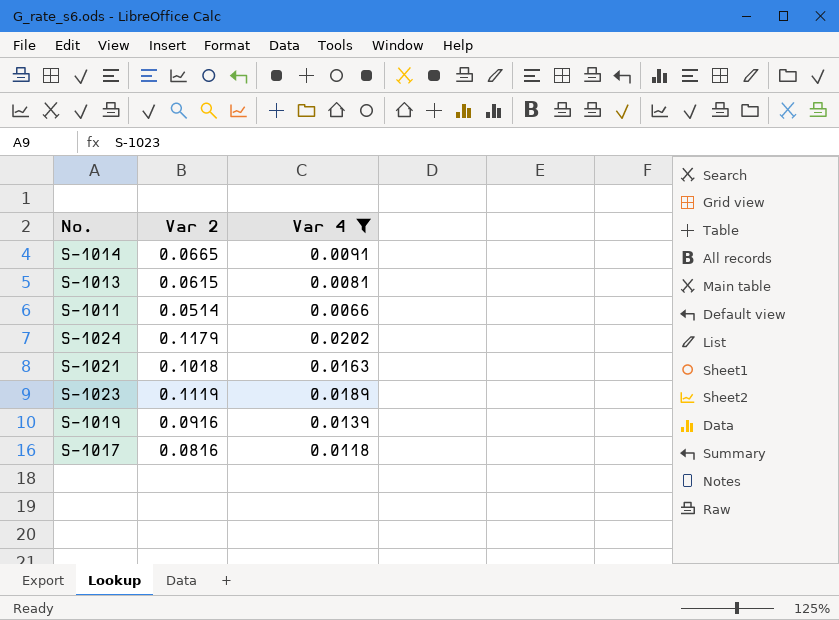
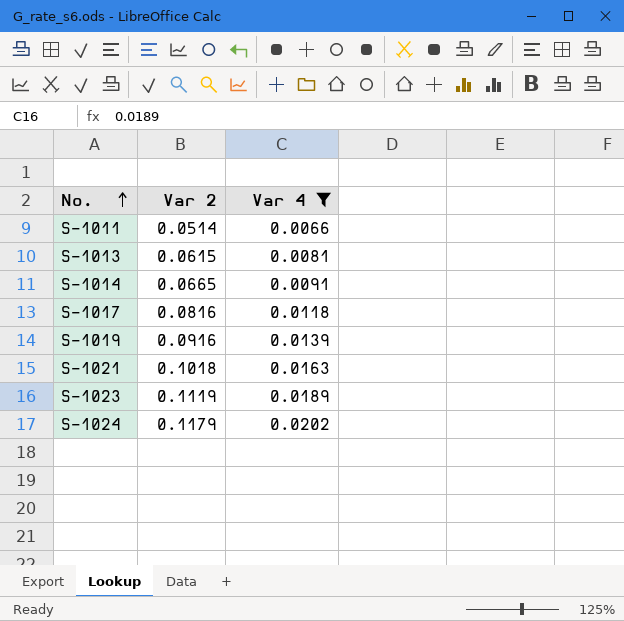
row order: none -> No. ascending

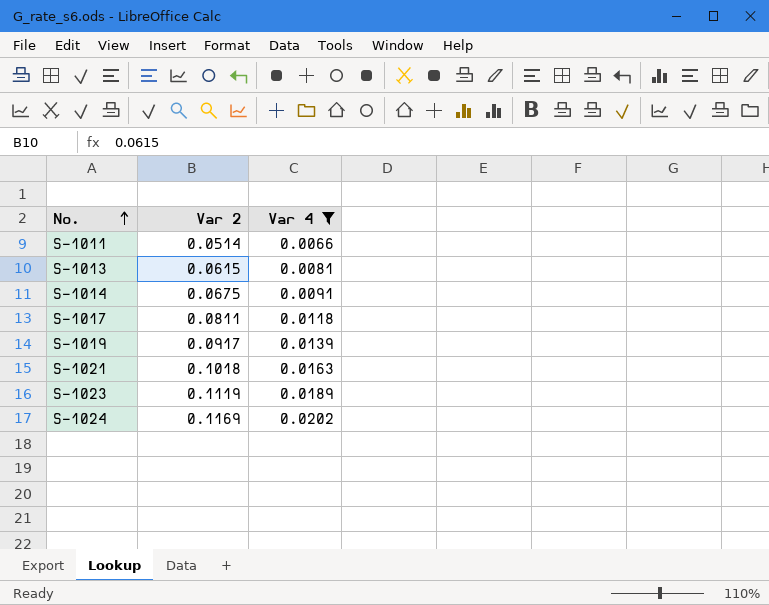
S-1014 | Var 2: 0.0665 -> 0.0675
S-1017 | Var 2: 0.0816 -> 0.0811
S-1019 | Var 2: 0.0916 -> 0.0917
S-1024 | Var 2: 0.1179 -> 0.1169

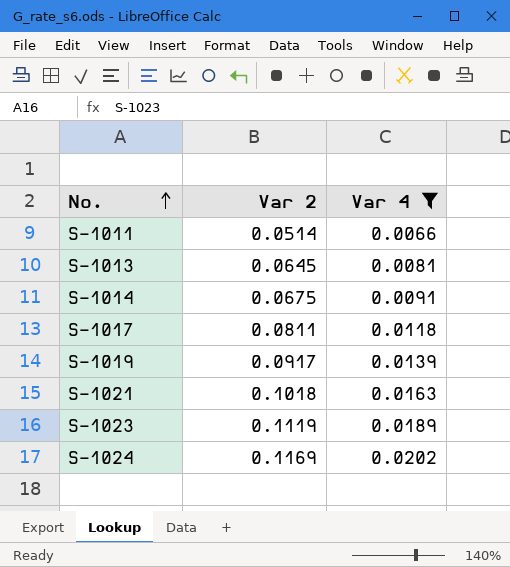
S-1013 | Var 2: 0.0615 -> 0.0645

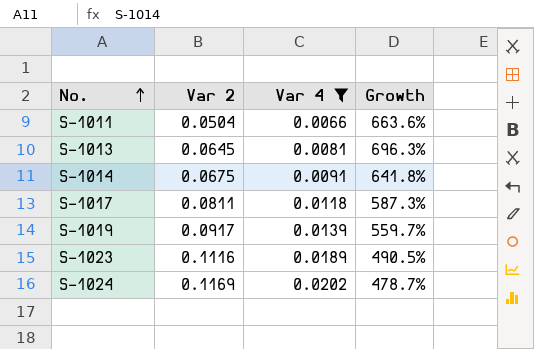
column Growth | formula: none -> ([Var 2] - [Var 4]) / [Var 4]
row S-1021: 0.1018 | 0.0163 -> none
S-1011 | Var 2: 0.0514 -> 0.0504
S-1023 | Var 2: 0.1119 -> 0.1116

